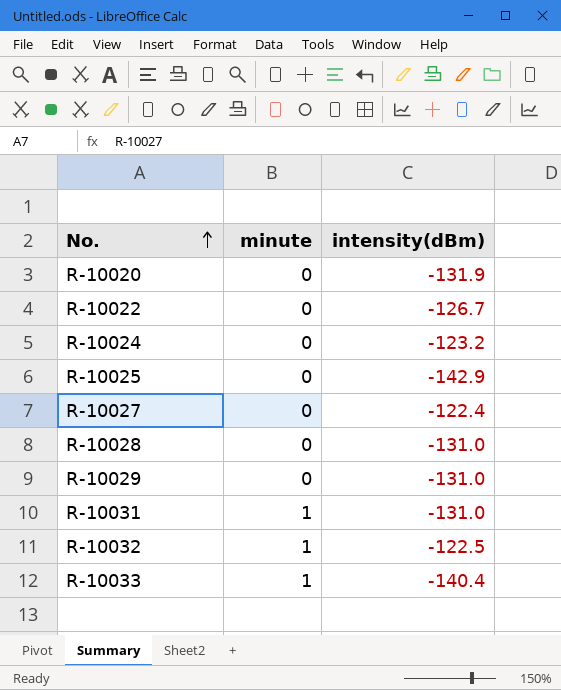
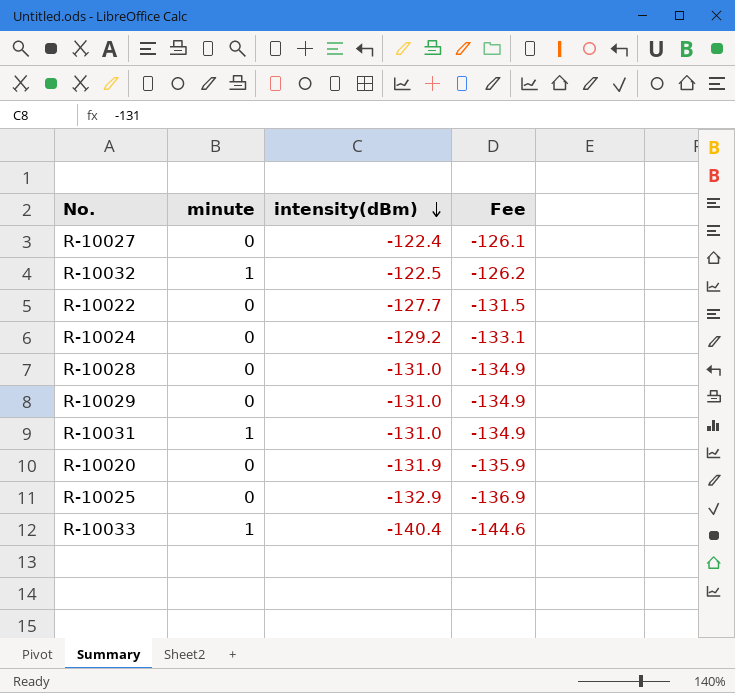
row order: No. ascending -> intensity(dBm) descending
column Fee | formula: none -> [intensity(dBm)] * 1.03
R-10022 | intensity(dBm): -126.7 -> -127.7
R-10024 | intensity(dBm): -123.2 -> -129.2
R-10025 | intensity(dBm): -142.9 -> -132.9

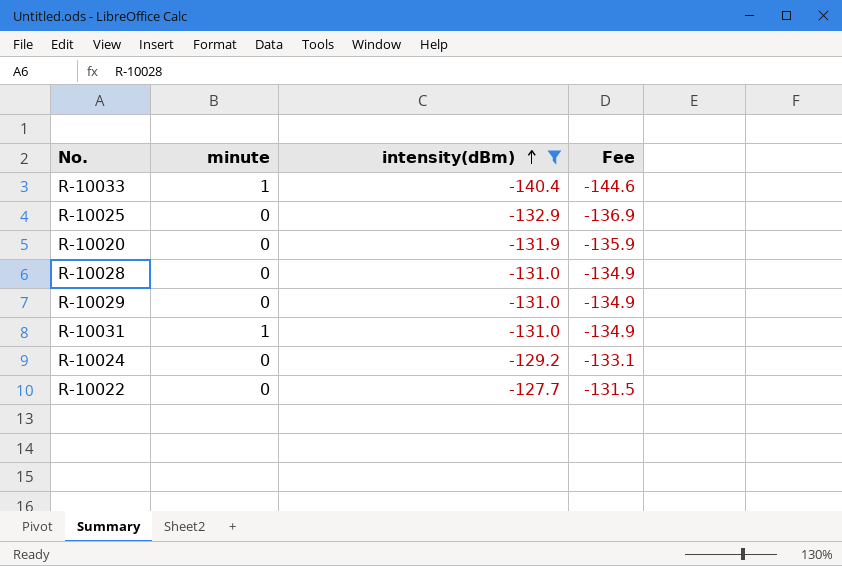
filter: none -> intensity(dBm) <= -127.7
row order: intensity(dBm) descending -> intensity(dBm) ascending

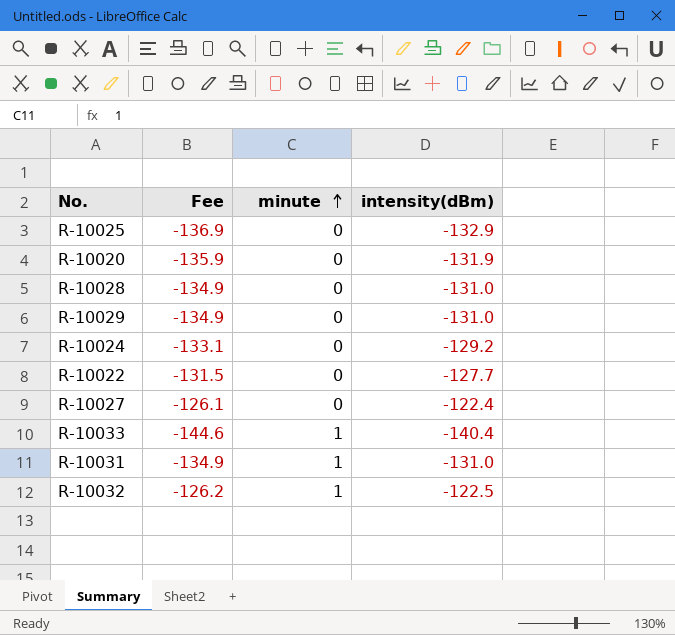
filter: intensity(dBm) <= -127.7 -> none
row order: intensity(dBm) ascending -> minute ascending
column Fee | position: 4 -> 2

